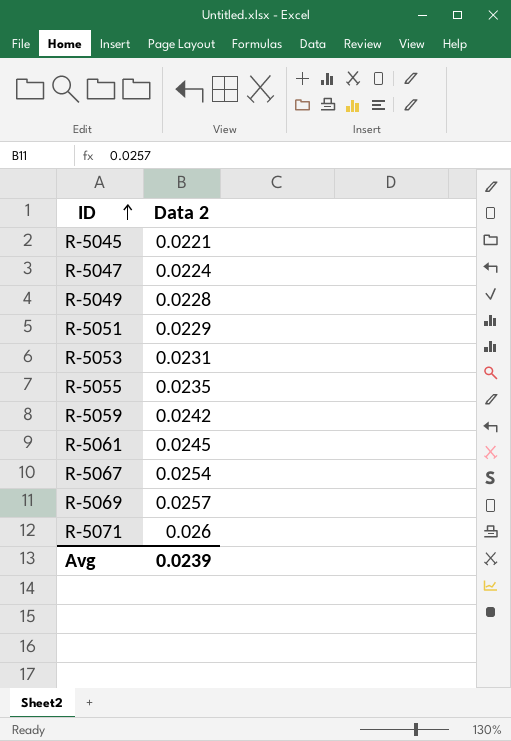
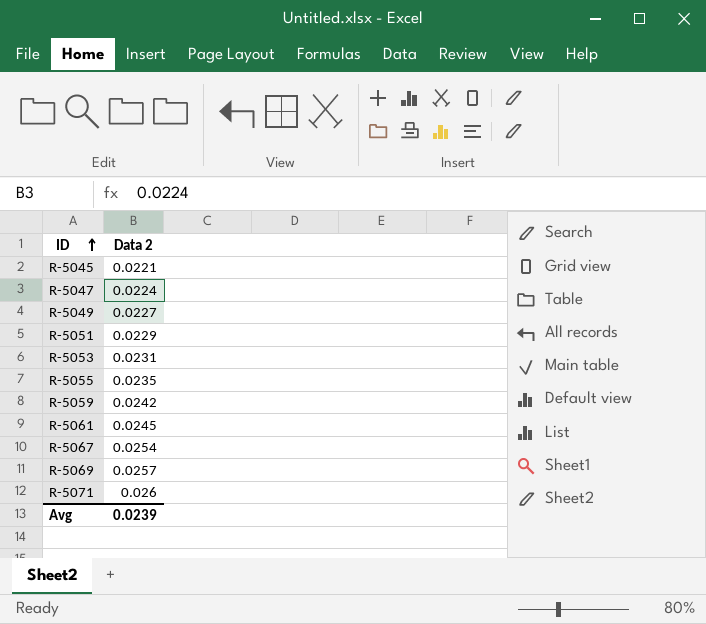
R-5049 | Data 2: 0.0228 -> 0.0227

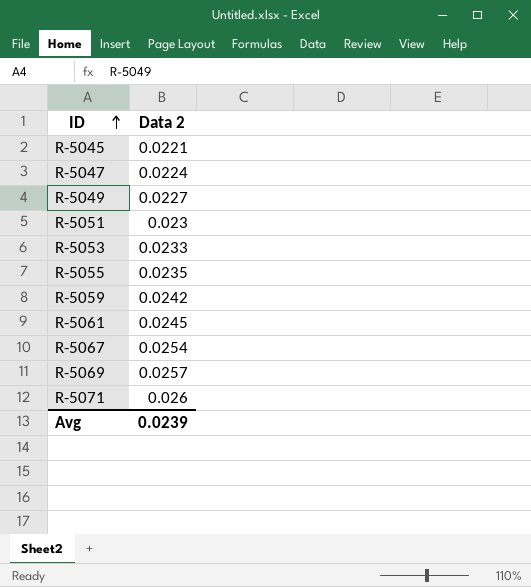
R-5051 | Data 2: 0.0229 -> 0.023
R-5053 | Data 2: 0.0231 -> 0.0233

